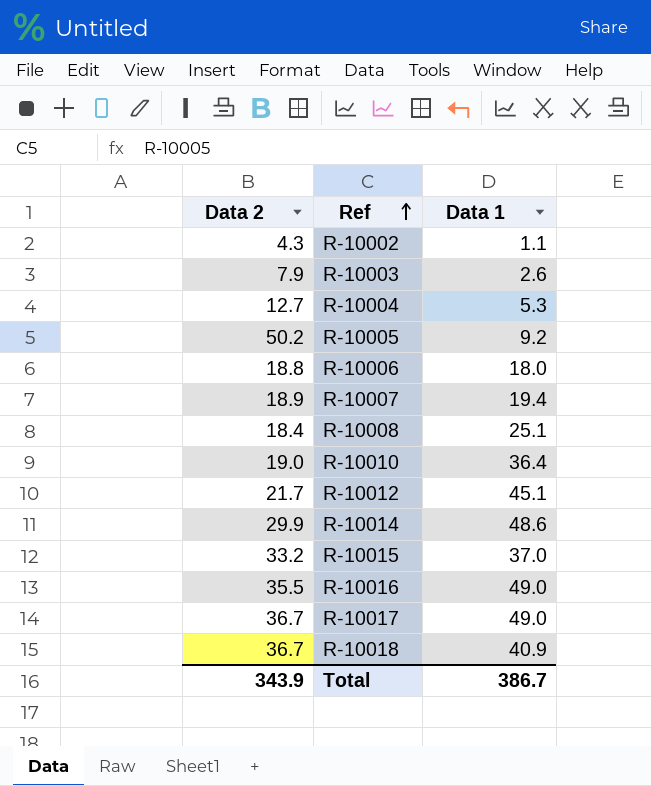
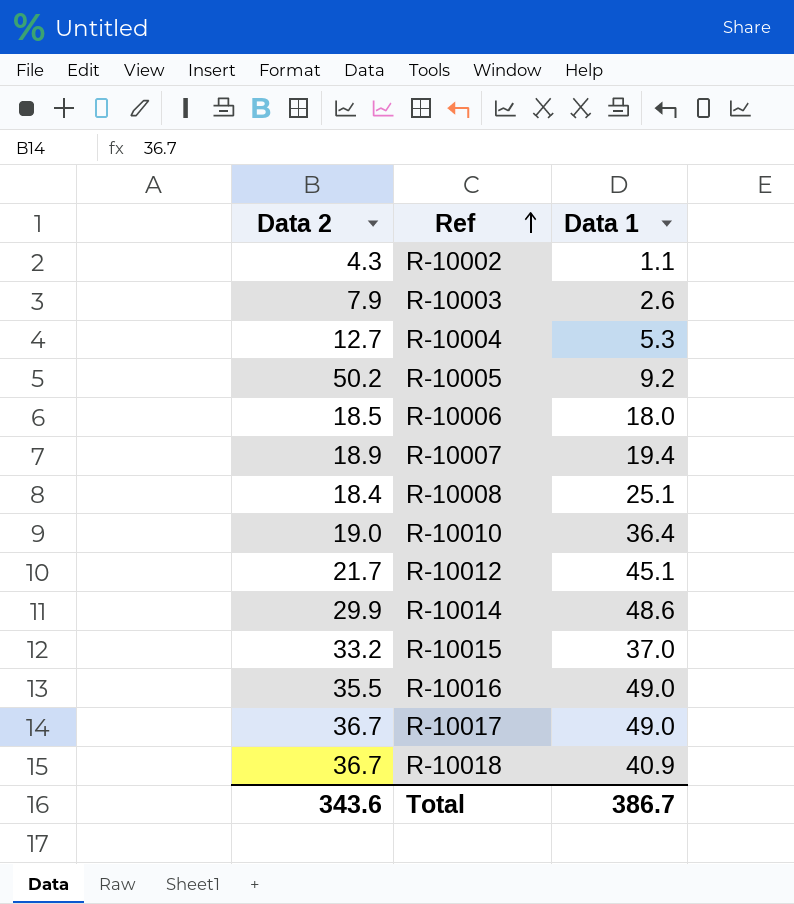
R-10006 | Data 2: 18.8 -> 18.5
Total | Data 2: 343.9 -> 343.6

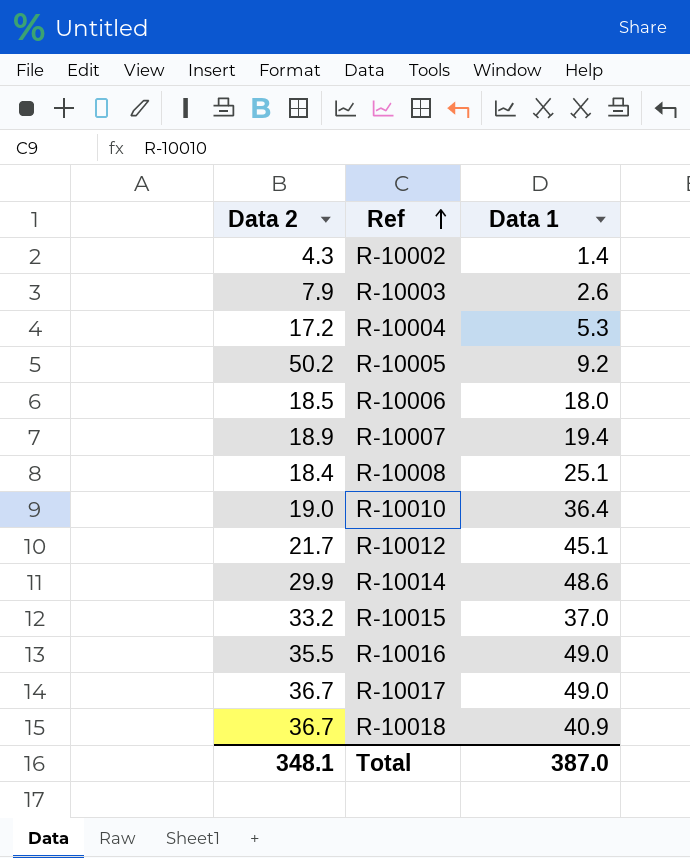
R-10002 | Data 1: 1.1 -> 1.4
R-10004 | Data 2: 12.7 -> 17.2
Total | Data 2: 343.6 -> 348.1
Total | Data 1: 386.7 -> 387.0

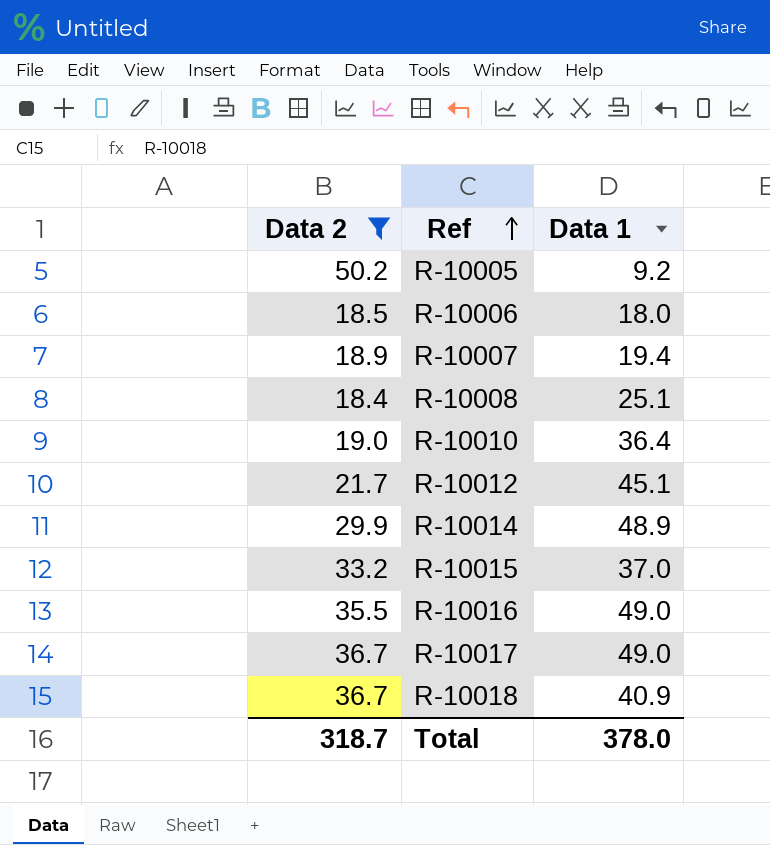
filter: none -> Data 2 >= 18.4
R-10014 | Data 1: 48.6 -> 48.9
Total | Data 2: 348.1 -> 318.7
Total | Data 1: 387.0 -> 378.0

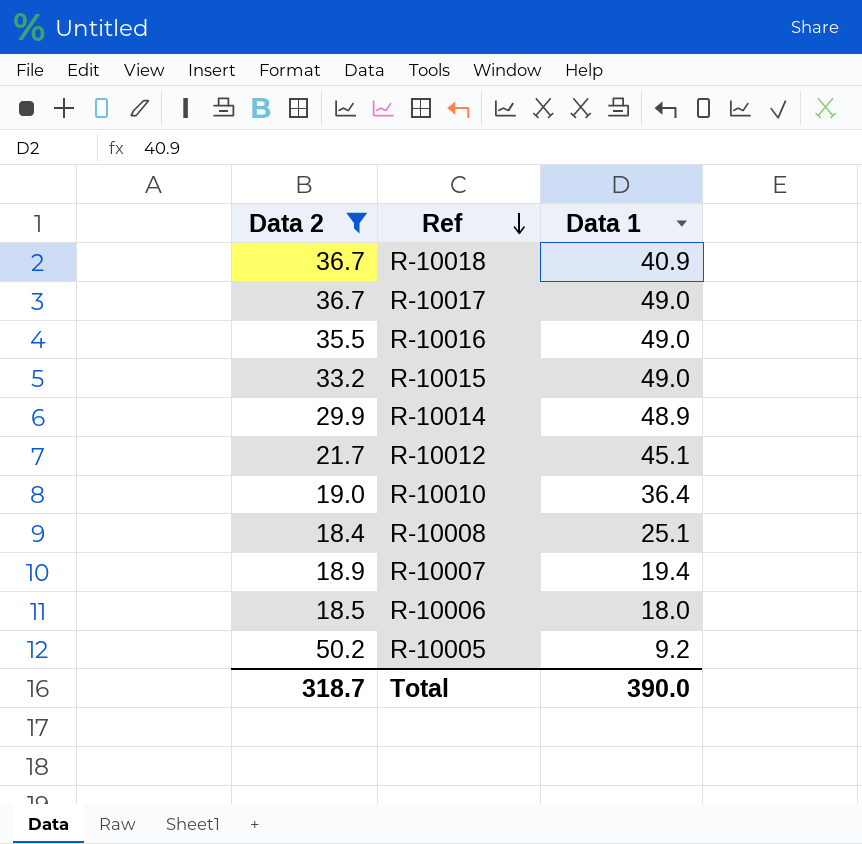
row order: Ref ascending -> Ref descending
R-10015 | Data 1: 37.0 -> 49.0
Total | Data 1: 378.0 -> 390.0

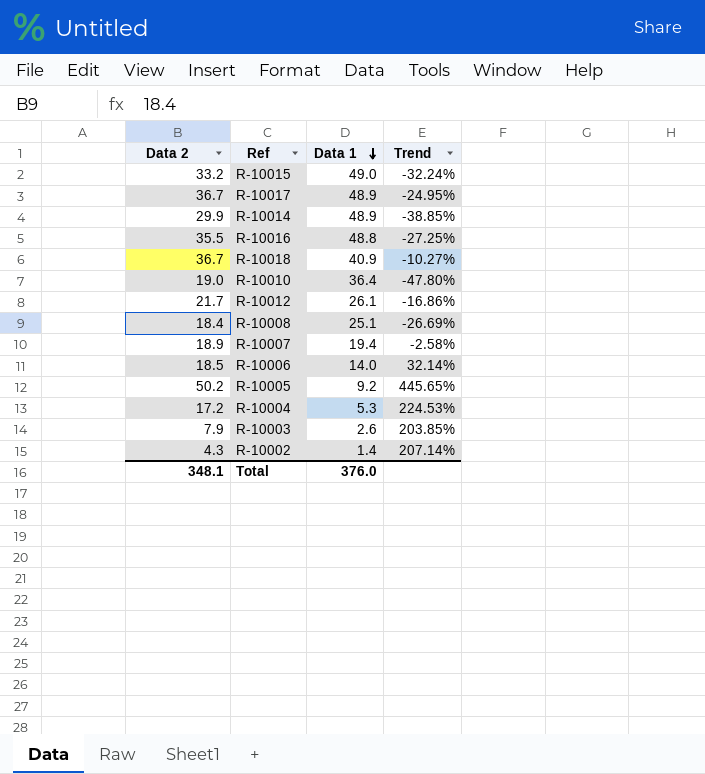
filter: Data 2 >= 18.4 -> none
row order: Ref descending -> Data 1 descending
column Trend | formula: none -> ([Data 2] - [Data 1]) / [Data 1]
R-10017 | Data 1: 49.0 -> 48.9
R-10016 | Data 1: 49.0 -> 48.8
R-10012 | Data 1: 45.1 -> 26.1
R-10006 | Data 1: 18.0 -> 14.0
Total | Data 2: 318.7 -> 348.1
Total | Data 1: 390.0 -> 376.0

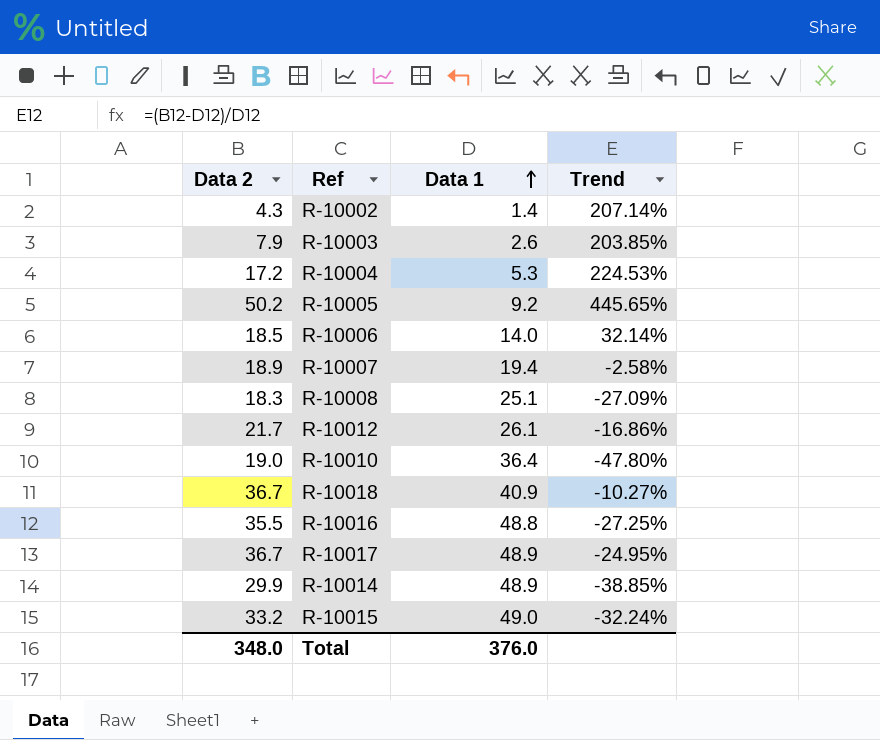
row order: Data 1 descending -> Data 1 ascending
R-10008 | Data 2: 18.4 -> 18.3
R-10008 | Trend: -26.69% -> -27.09%
Total | Data 2: 348.1 -> 348.0

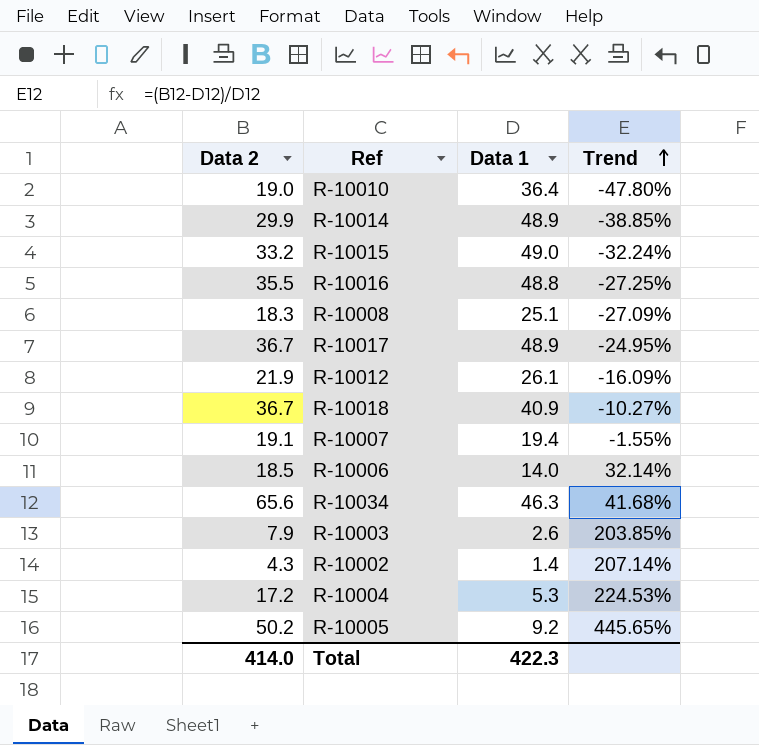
row order: Data 1 ascending -> Trend ascending
R-10012 | Data 2: 21.7 -> 21.9
R-10012 | Trend: -16.86% -> -16.09%
R-10007 | Data 2: 18.9 -> 19.1
R-10007 | Trend: -2.58% -> -1.55%
row R-10034: none -> 65.6 | 46.3 | 41.68%
Total | Data 2: 348.0 -> 414.0
Total | Data 1: 376.0 -> 422.3

